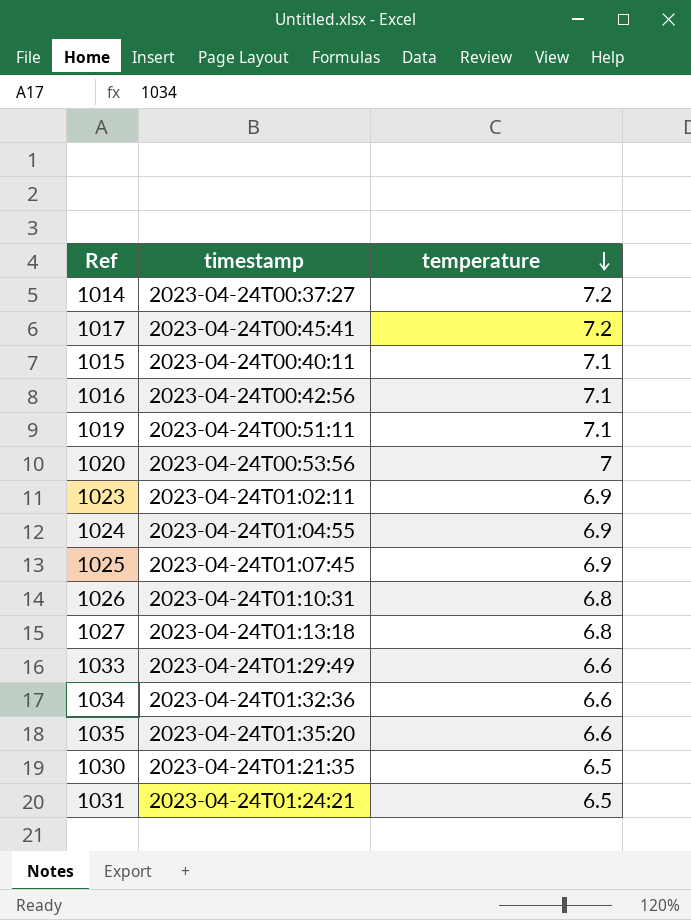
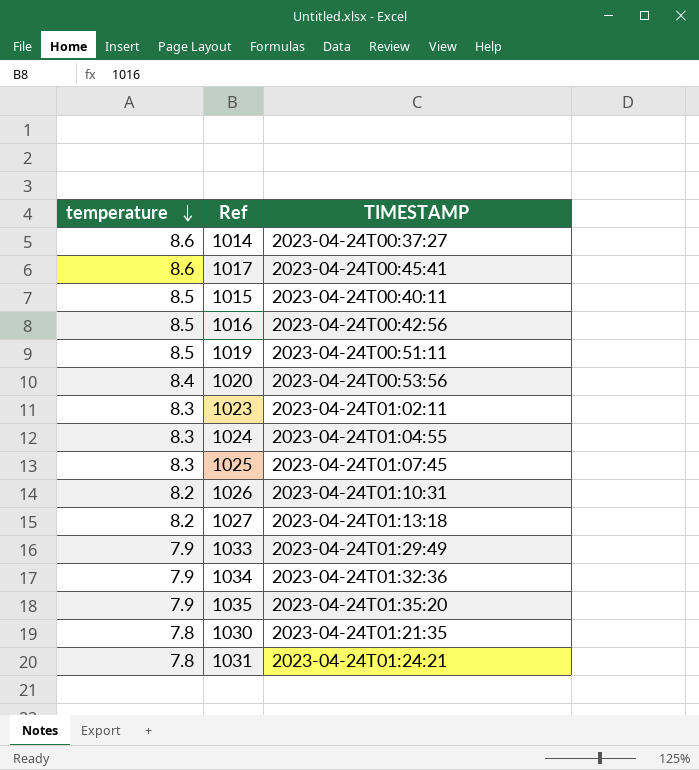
column temperature | position: 3 -> 1
column name: timestamp -> TIMESTAMP
1014 | temperature: 7.2 -> 8.6
1017 | temperature: 7.2 -> 8.6
1015 | temperature: 7.1 -> 8.5
1016 | temperature: 7.1 -> 8.5
1019 | temperature: 7.1 -> 8.5
1020 | temperature: 7 -> 8.4
1023 | temperature: 6.9 -> 8.3
1024 | temperature: 6.9 -> 8.3
1025 | temperature: 6.9 -> 8.3
1026 | temperature: 6.8 -> 8.2
1027 | temperature: 6.8 -> 8.2
1033 | temperature: 6.6 -> 7.9
1034 | temperature: 6.6 -> 7.9
1035 | temperature: 6.6 -> 7.9
1030 | temperature: 6.5 -> 7.8
1031 | temperature: 6.5 -> 7.8

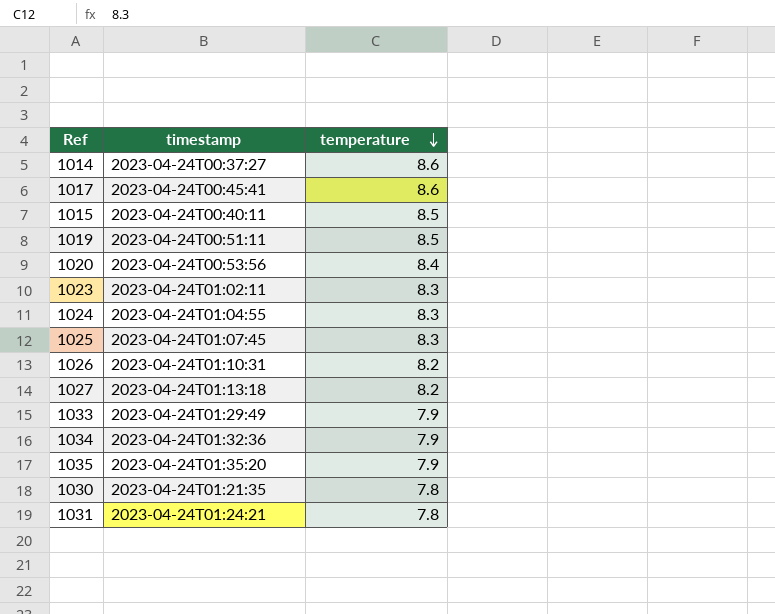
column name: TIMESTAMP -> timestamp
column temperature | position: 1 -> 3
row 1016: 8.5 | 2023-04-24T00:42:56 -> none

